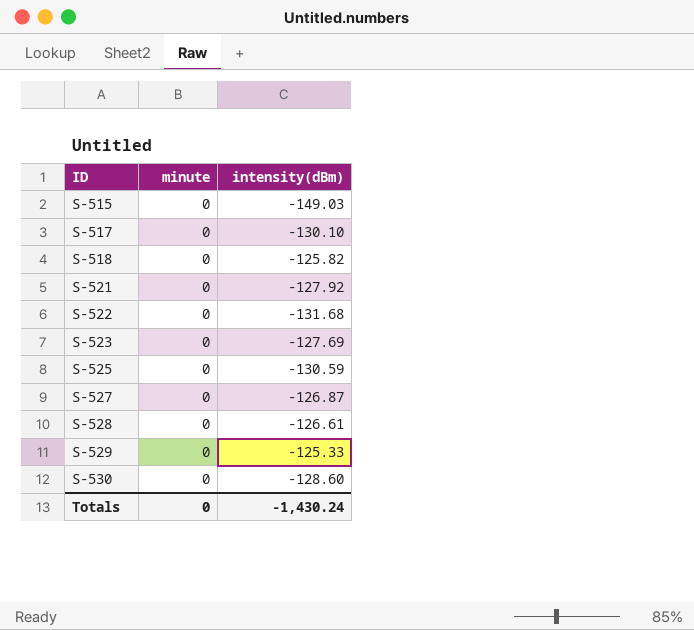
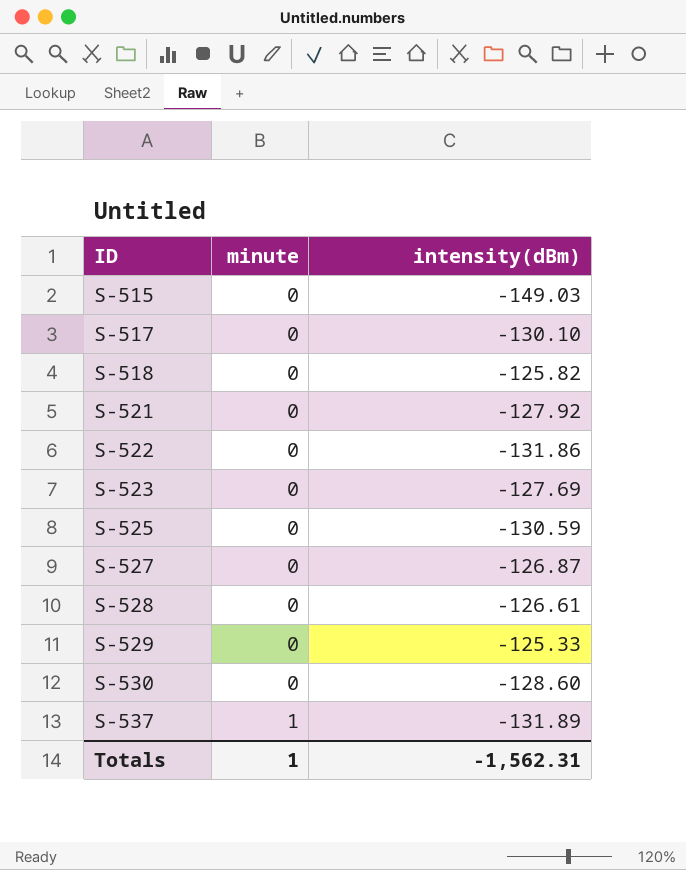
S-522 | intensity(dBm): -131.68 -> -131.86
row S-537: none -> 1 | -131.89
Totals | minute: 0 -> 1
Totals | intensity(dBm): -1,430.24 -> -1,562.31

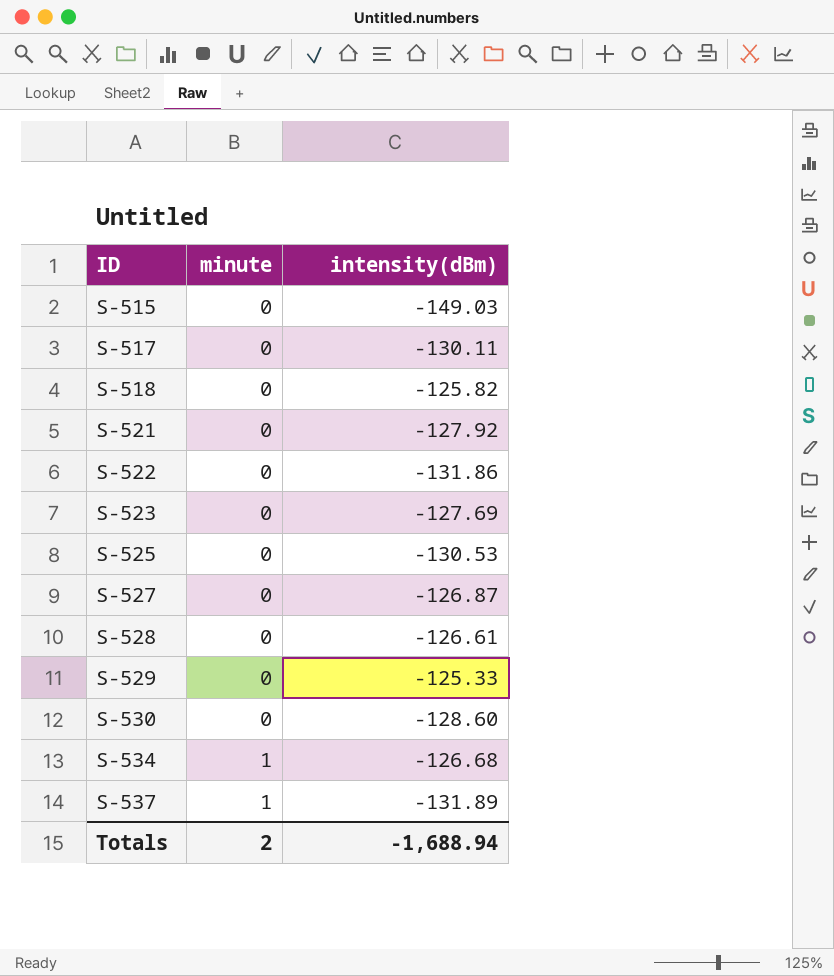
S-517 | intensity(dBm): -130.10 -> -130.11
S-525 | intensity(dBm): -130.59 -> -130.53
row S-534: none -> 1 | -126.68
Totals | minute: 1 -> 2
Totals | intensity(dBm): -1,562.31 -> -1,688.94

